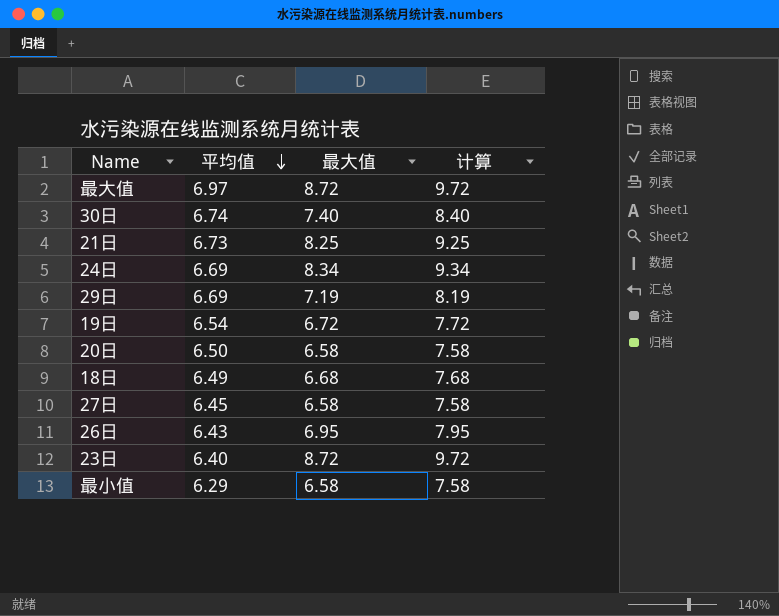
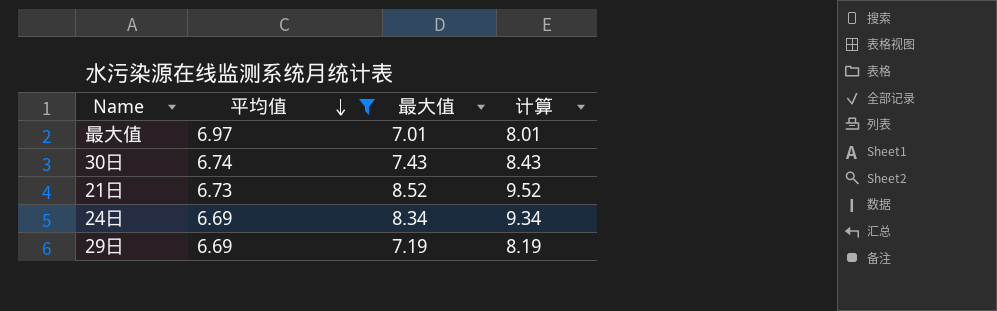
filter: none -> 平均值 >= 6.69
最大值 | 最大值: 8.72 -> 7.01
最大值 | 计算: 9.72 -> 8.01
30日 | 最大值: 7.40 -> 7.43
30日 | 计算: 8.40 -> 8.43
21日 | 最大值: 8.25 -> 8.52
21日 | 计算: 9.25 -> 9.52

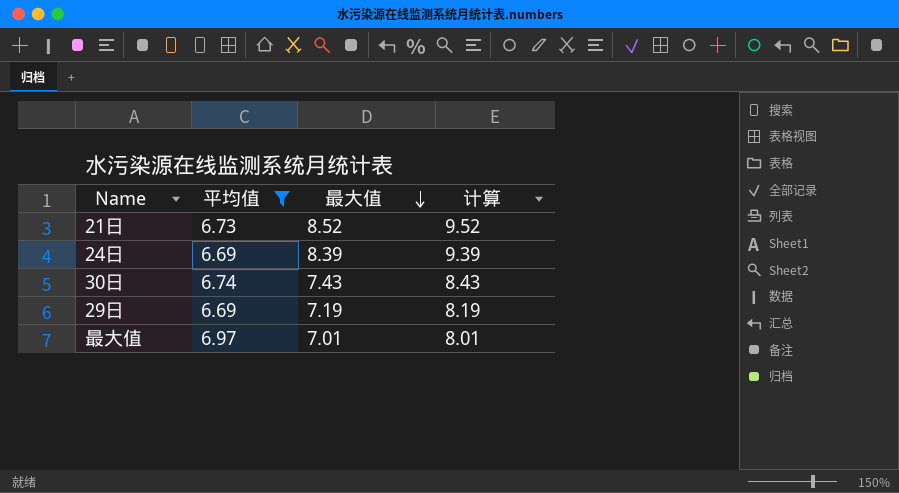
row order: 平均值 descending -> 最大值 descending
24日 | 最大值: 8.34 -> 8.39
24日 | 计算: 9.34 -> 9.39

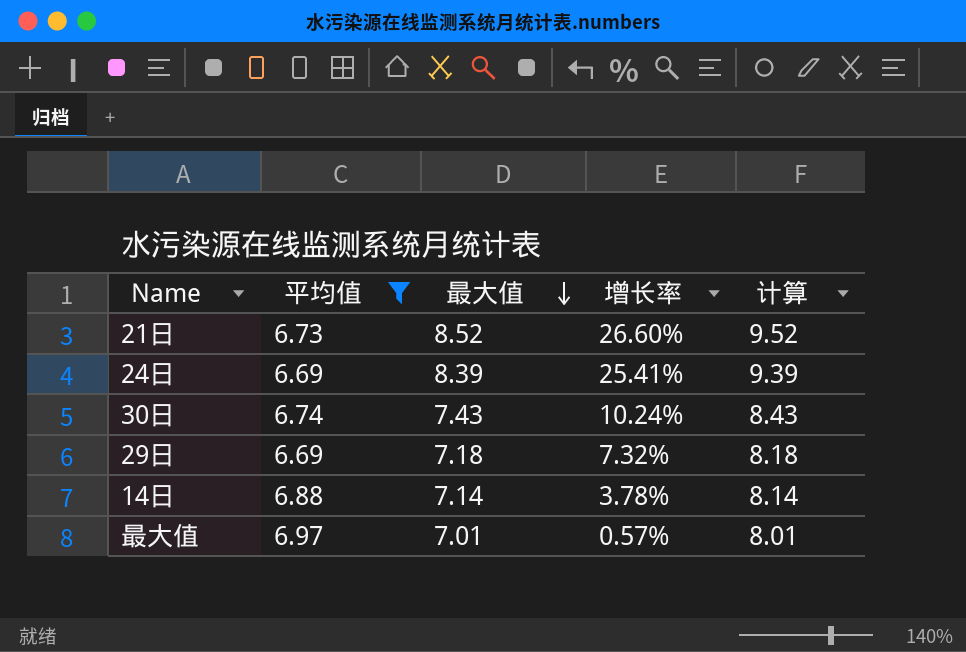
column 增长率 | formula: none -> ([最大值] - [平均值]) / [平均值]
29日 | 最大值: 7.19 -> 7.18
29日 | 计算: 8.19 -> 8.18
row 14日: none -> 6.88 | 7.14 | 3.78% | 8.14

